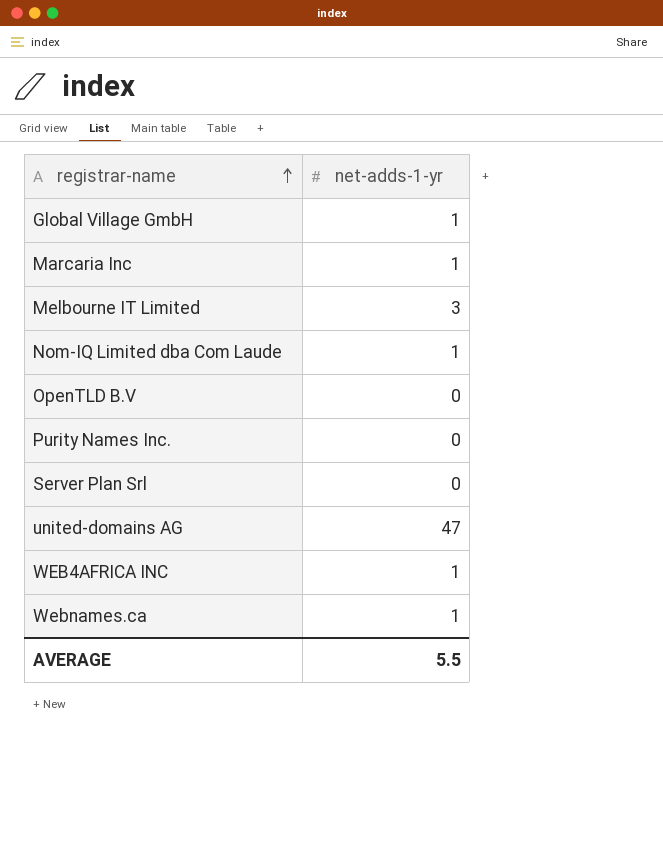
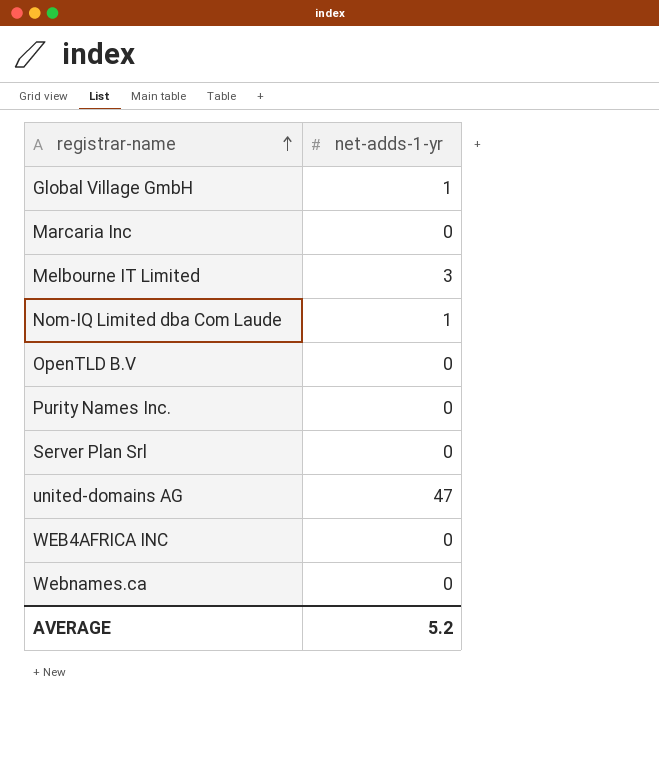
Marcaria Inc | net-adds-1-yr: 1 -> 0
WEB4AFRICA INC | net-adds-1-yr: 1 -> 0
Webnames.ca | net-adds-1-yr: 1 -> 0
AVERAGE | net-adds-1-yr: 5.5 -> 5.2

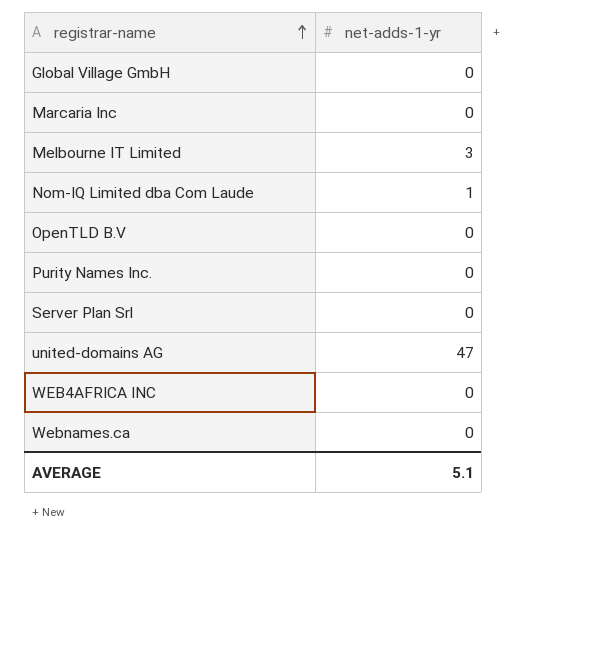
Global Village GmbH | net-adds-1-yr: 1 -> 0
AVERAGE | net-adds-1-yr: 5.2 -> 5.1

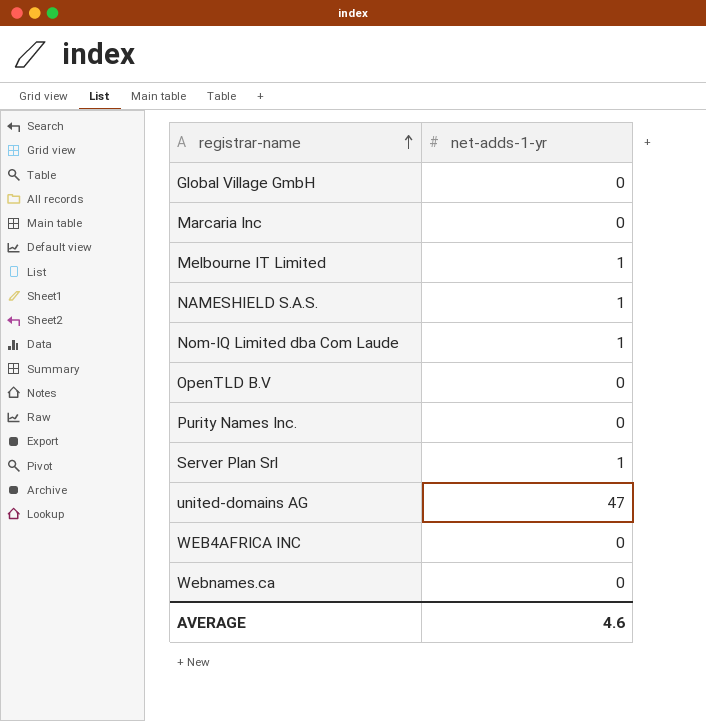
Melbourne IT Limited | net-adds-1-yr: 3 -> 1
row NAMESHIELD S.A.S.: none -> 1
Server Plan Srl | net-adds-1-yr: 0 -> 1
AVERAGE | net-adds-1-yr: 5.1 -> 4.6

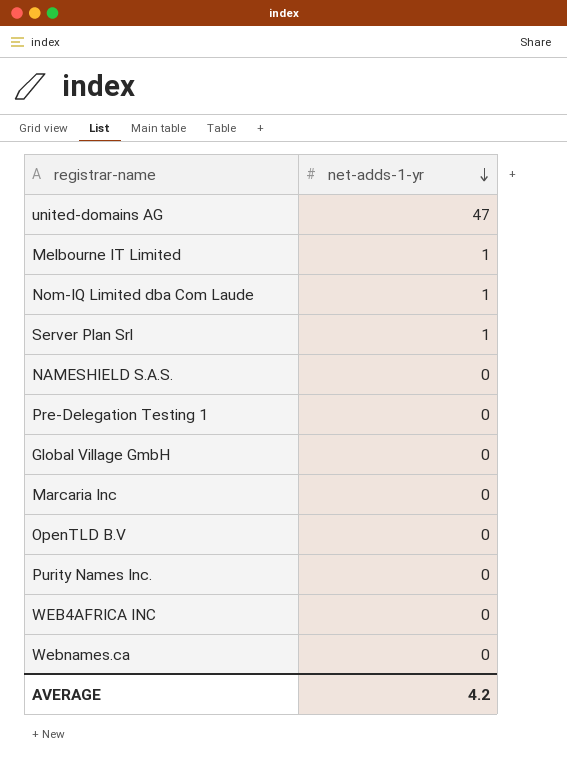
row order: registrar-name ascending -> net-adds-1-yr descending
NAMESHIELD S.A.S. | net-adds-1-yr: 1 -> 0
row Pre-Delegation Testing 1: none -> 0
AVERAGE | net-adds-1-yr: 4.6 -> 4.2

